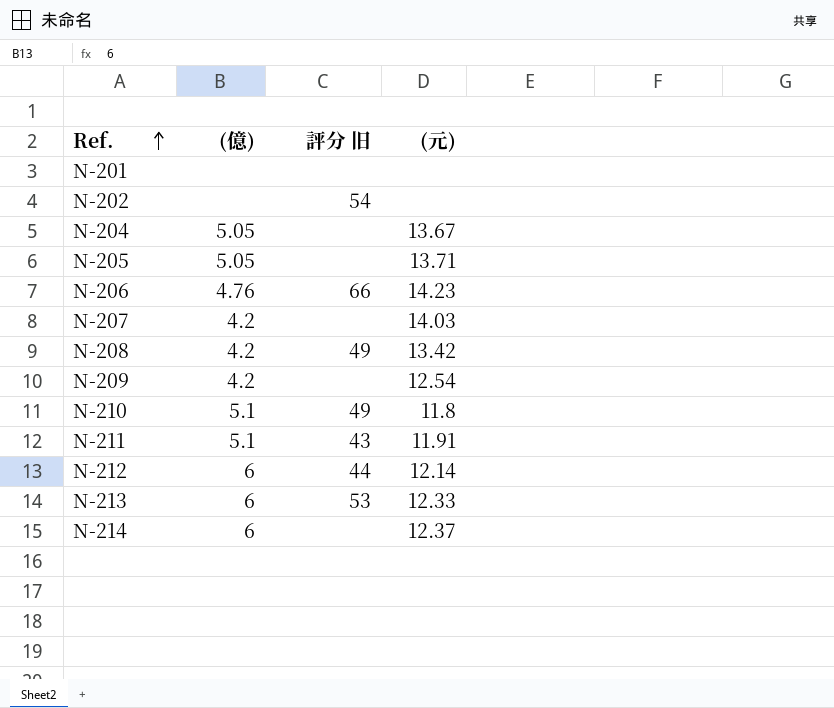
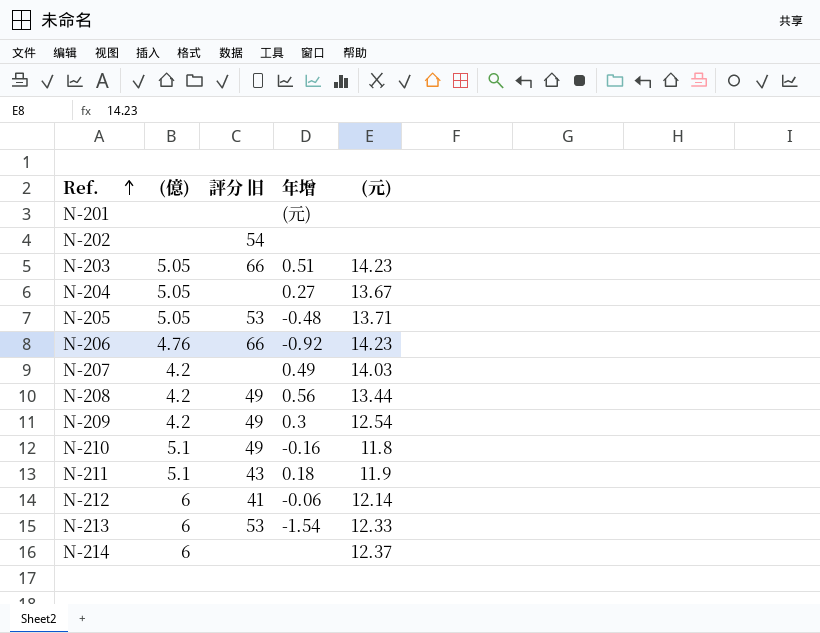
column 年增 | position: none -> 4
row N-203: none -> 5.05 | 66 | 0.51 | 14.23
N-205 | 評分 旧: none -> 53
N-208 | (元): 13.42 -> 13.44
N-209 | 評分 旧: none -> 49
N-211 | (元): 11.91 -> 11.9
N-212 | 評分 旧: 44 -> 41

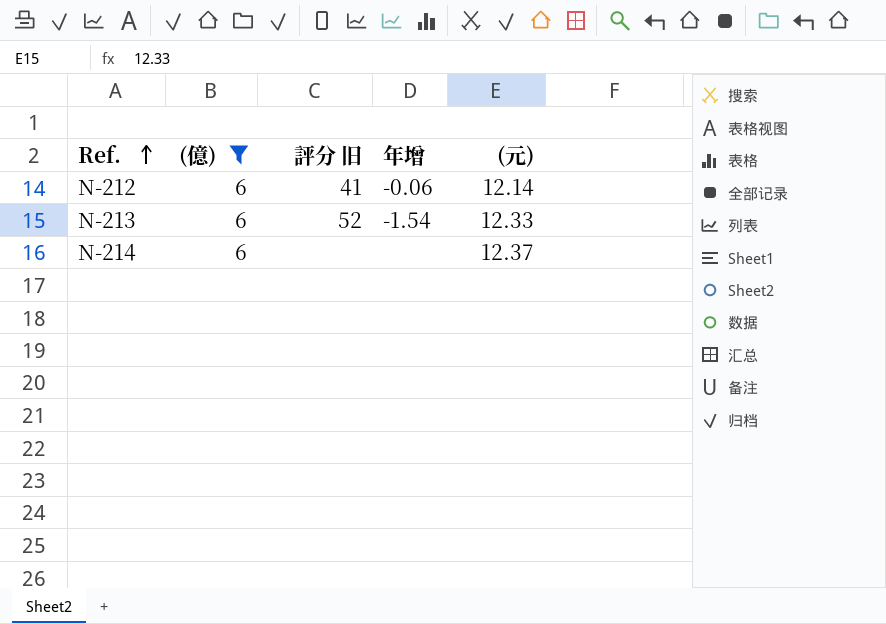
filter: none -> (億) = 6
N-213 | 評分 旧: 53 -> 52

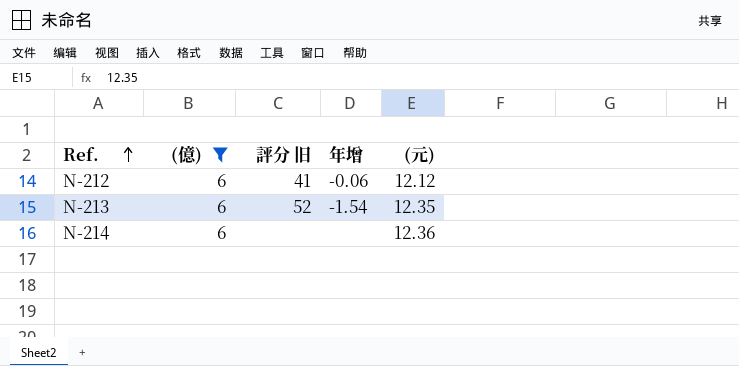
N-212 | (元): 12.14 -> 12.12
N-213 | (元): 12.33 -> 12.35
N-214 | (元): 12.37 -> 12.36

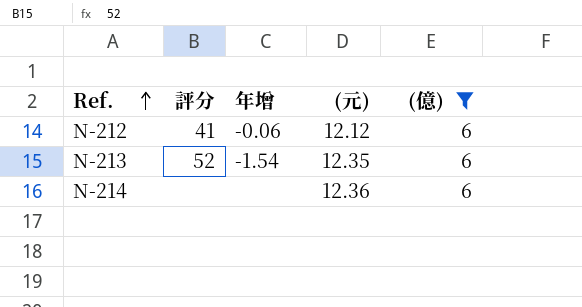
column name: 評分 旧 -> 評分
column (億) | position: 2 -> 5

